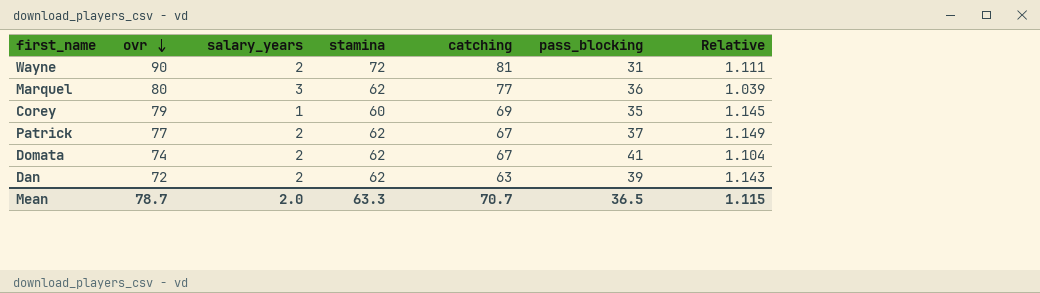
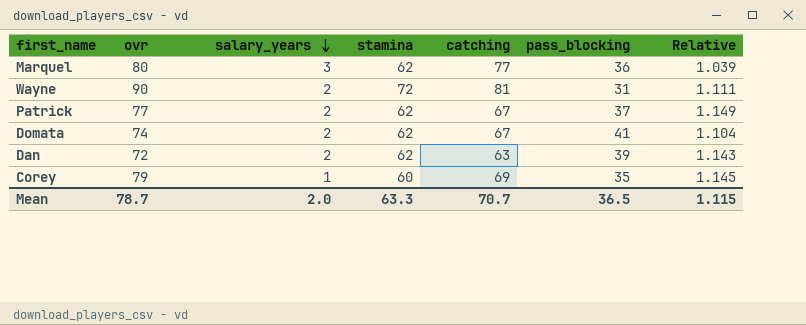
row order: ovr descending -> salary_years descending

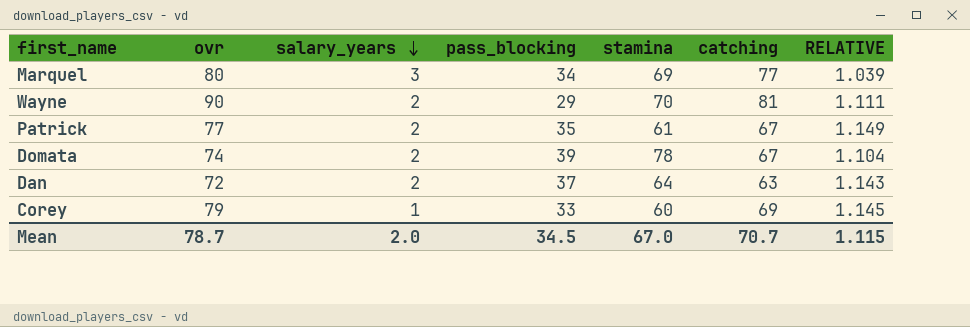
column pass_blocking | position: 6 -> 4
column name: Relative -> RELATIVE
Marquel | pass_blocking: 36 -> 34
Marquel | stamina: 62 -> 69
Wayne | pass_blocking: 31 -> 29
Wayne | stamina: 72 -> 70
Patrick | pass_blocking: 37 -> 35
Patrick | stamina: 62 -> 61
Domata | pass_blocking: 41 -> 39
Domata | stamina: 62 -> 78
Dan | pass_blocking: 39 -> 37
Dan | stamina: 62 -> 64
Corey | pass_blocking: 35 -> 33
Mean | pass_blocking: 36.5 -> 34.5
Mean | stamina: 63.3 -> 67.0

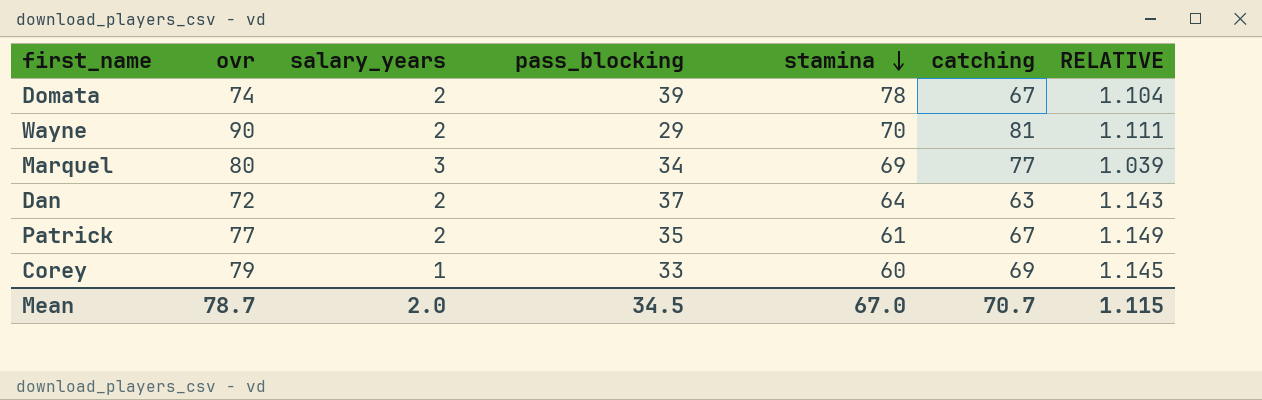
row order: salary_years descending -> stamina descending

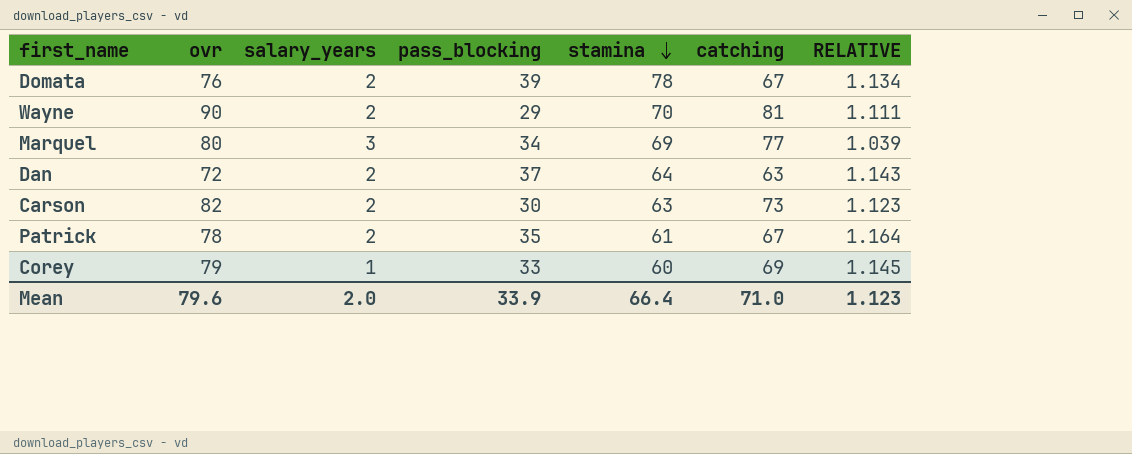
Domata | ovr: 74 -> 76
Domata | RELATIVE: 1.104 -> 1.134
row Carson: none -> 82 | 2 | 30 | 63 | 73 | 1.123
Patrick | ovr: 77 -> 78
Patrick | RELATIVE: 1.149 -> 1.164
Mean | ovr: 78.7 -> 79.6
Mean | pass_blocking: 34.5 -> 33.9
Mean | stamina: 67.0 -> 66.4
Mean | catching: 70.7 -> 71.0
Mean | RELATIVE: 1.115 -> 1.123

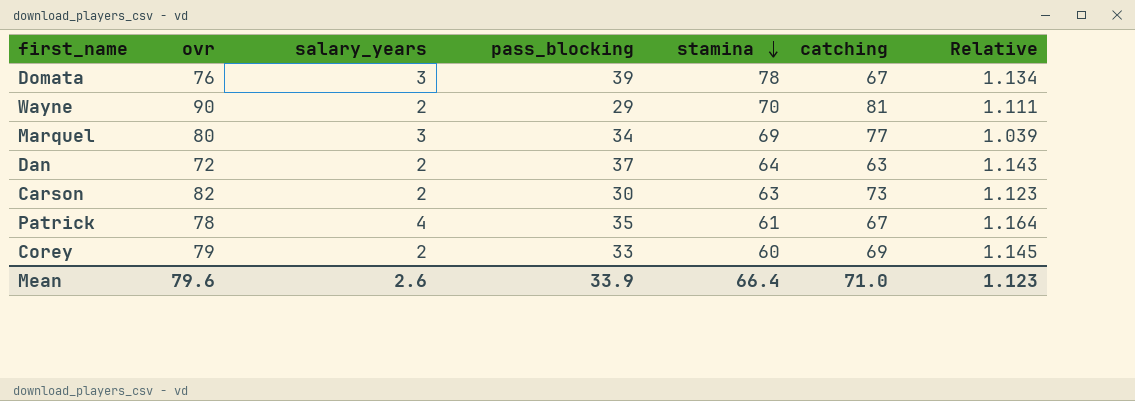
column name: RELATIVE -> Relative
Domata | salary_years: 2 -> 3
Patrick | salary_years: 2 -> 4
Corey | salary_years: 1 -> 2
Mean | salary_years: 2.0 -> 2.6

